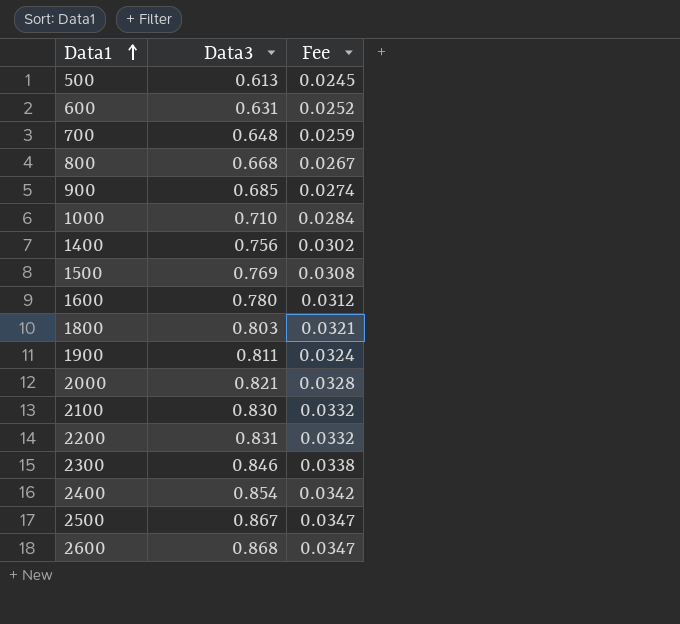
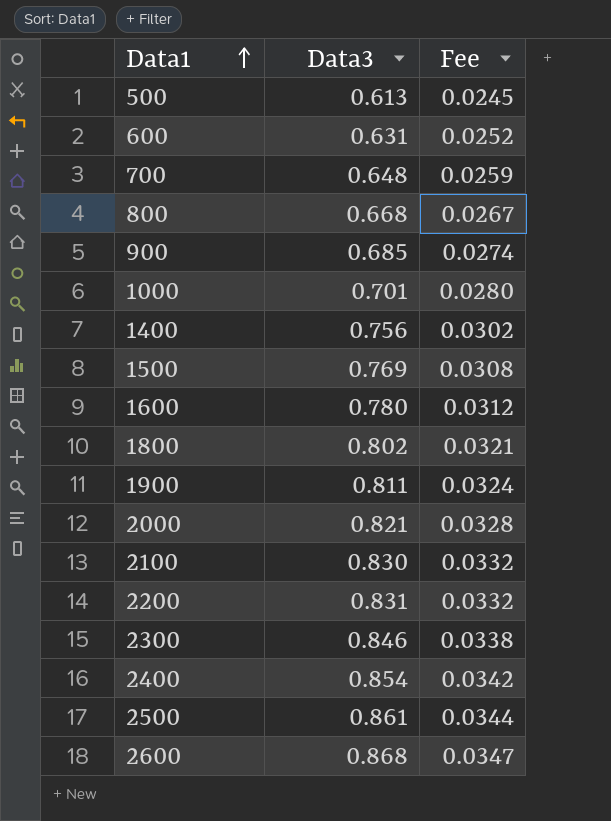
1000 | Data3: 0.710 -> 0.701
1000 | Fee: 0.0284 -> 0.0280
1800 | Data3: 0.803 -> 0.802
2500 | Data3: 0.867 -> 0.861
2500 | Fee: 0.0347 -> 0.0344

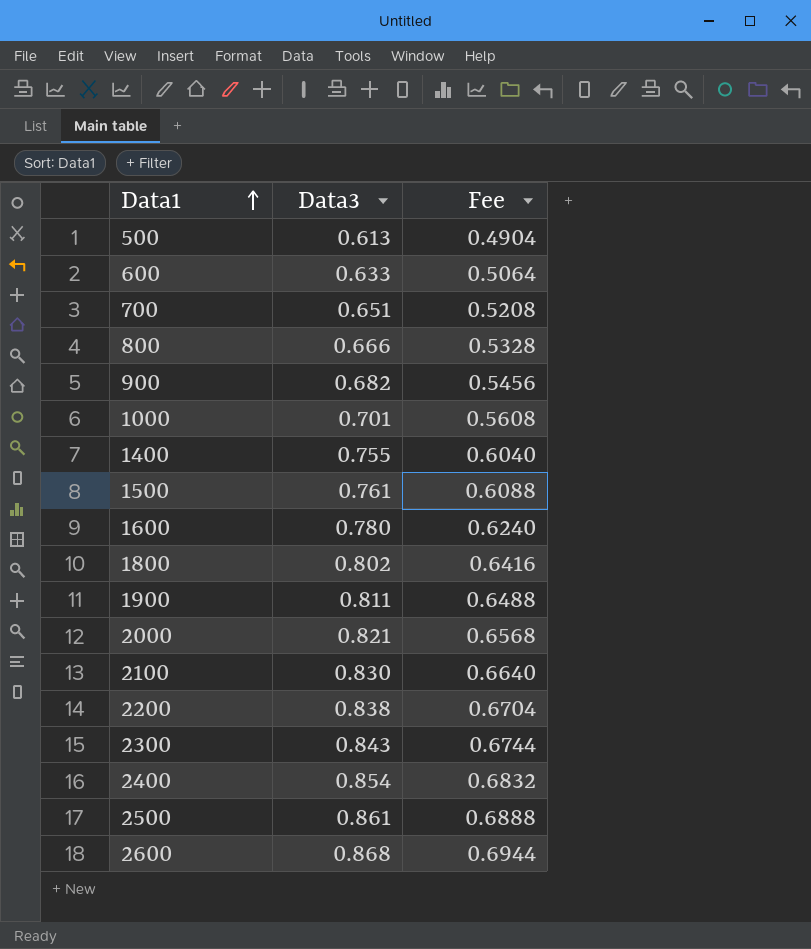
column Fee | formula: [Data3] * 0.04 -> [Data3] * 0.8
600 | Data3: 0.631 -> 0.633
700 | Data3: 0.648 -> 0.651
800 | Data3: 0.668 -> 0.666
900 | Data3: 0.685 -> 0.682
1400 | Data3: 0.756 -> 0.755
1500 | Data3: 0.769 -> 0.761
2200 | Data3: 0.831 -> 0.838
2300 | Data3: 0.846 -> 0.843

